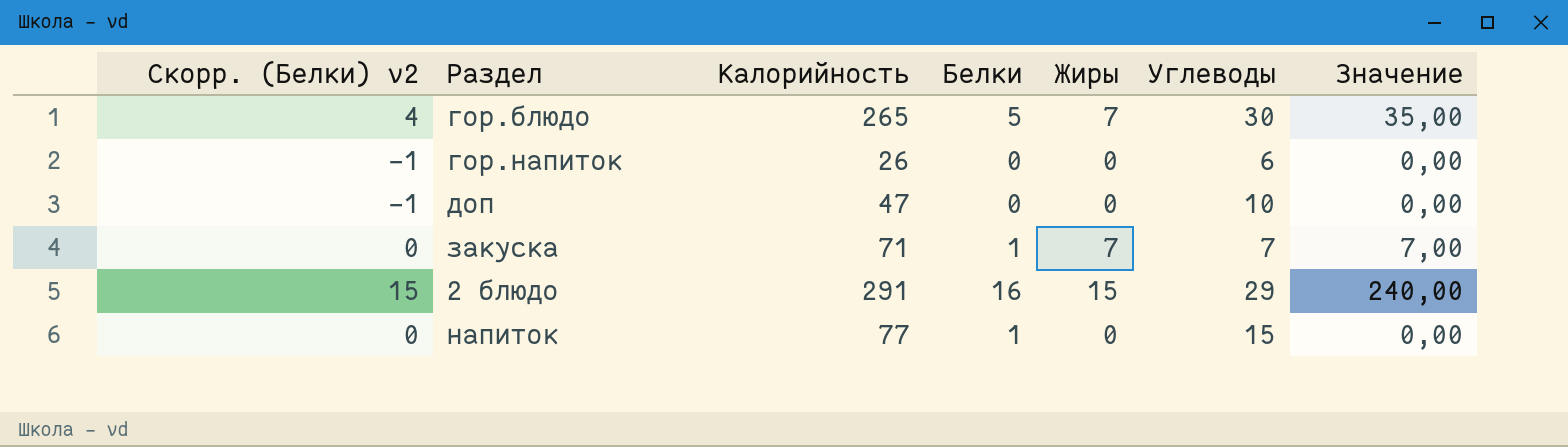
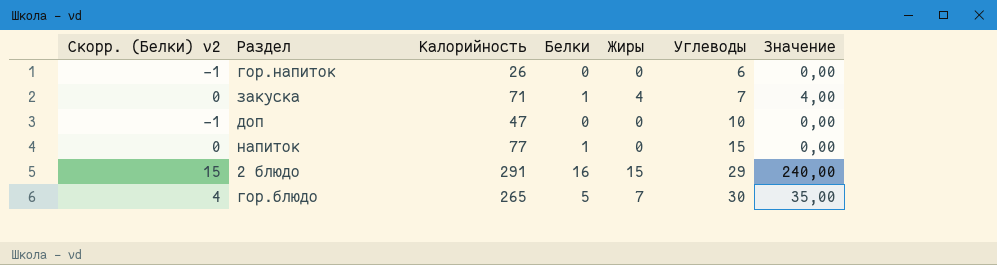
row order: none -> Углеводы ascending
закуска | Жиры: 7 -> 4
закуска | Значение: 7,00 -> 4,00

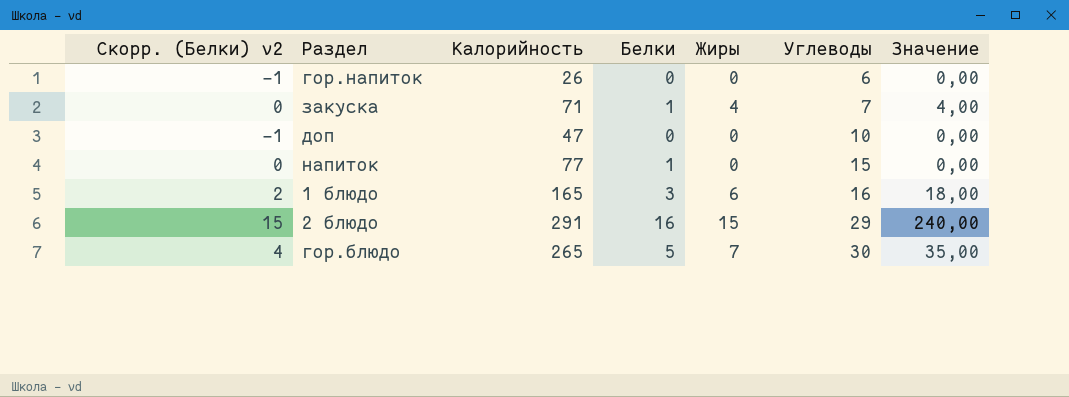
row 1 блюдо: none -> 2 | 165 | 3 | 6 | 16 | 18,00

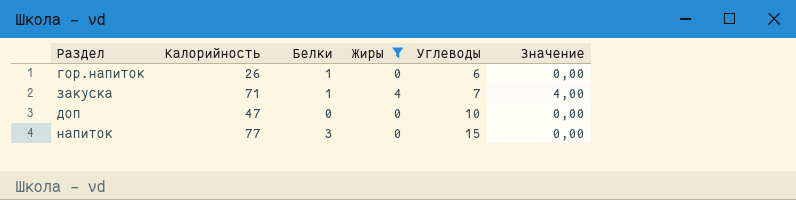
filter: none -> Жиры <= 4
column Скорр. (Белки) v2 | formula: [Белки] - 1 -> none
гор.напиток | Белки: 0 -> 1
напиток | Белки: 1 -> 3

